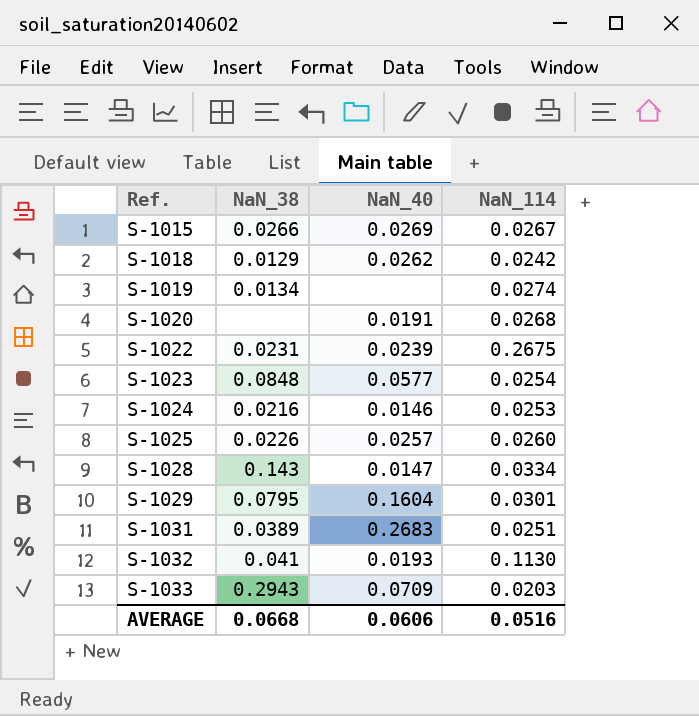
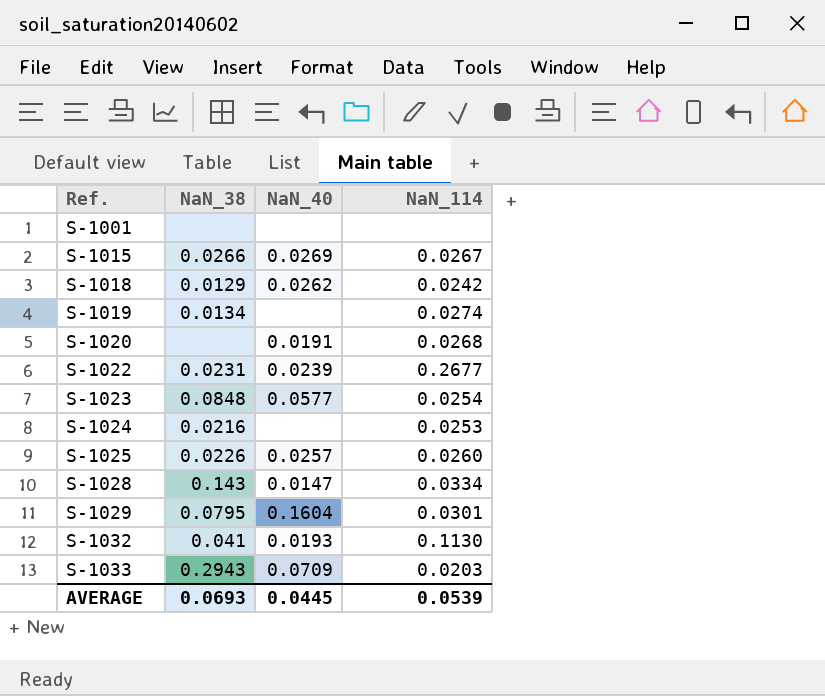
row S-1031: 0.0389 | 0.2683 | 0.0251 -> none
row S-1001: none -> none | none | none
S-1022 | NaN_114: 0.2675 -> 0.2677
S-1024 | NaN_40: 0.0146 -> none
AVERAGE | NaN_38: 0.0668 -> 0.0693
AVERAGE | NaN_40: 0.0606 -> 0.0445
AVERAGE | NaN_114: 0.0516 -> 0.0539

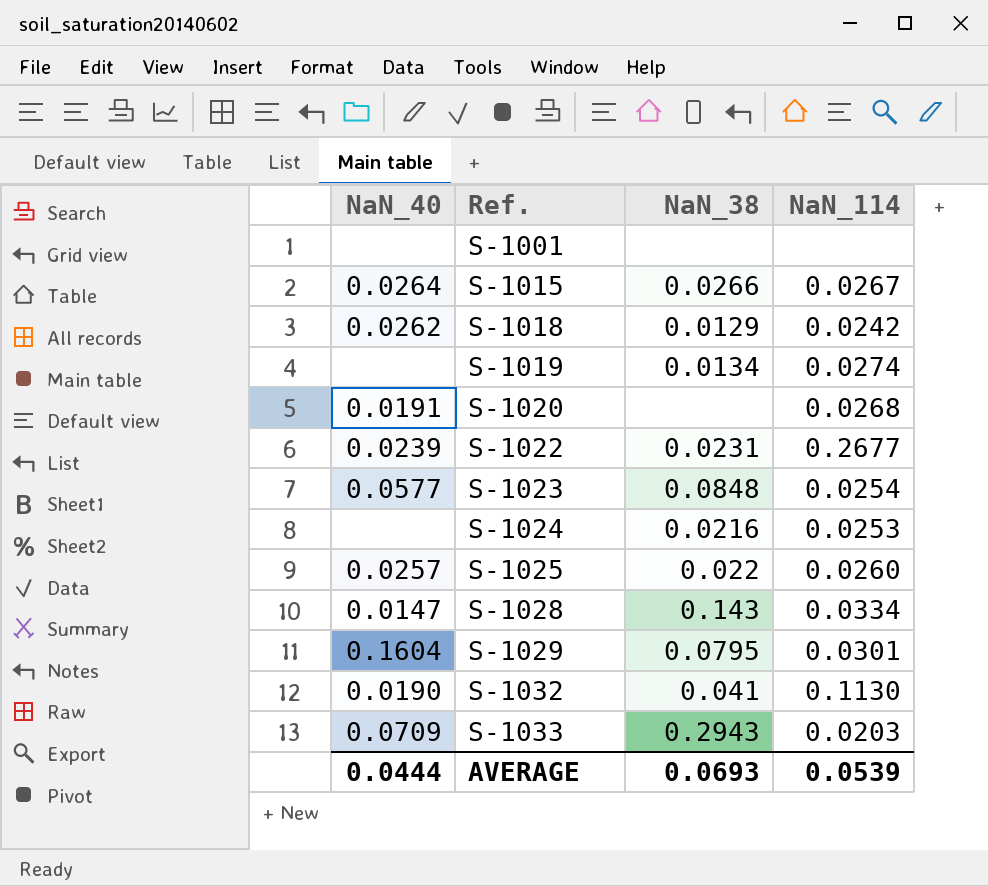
column NaN_40 | position: 3 -> 1
S-1015 | NaN_40: 0.0269 -> 0.0264
S-1025 | NaN_38: 0.0226 -> 0.022
S-1032 | NaN_40: 0.0193 -> 0.0190
AVERAGE | NaN_40: 0.0445 -> 0.0444

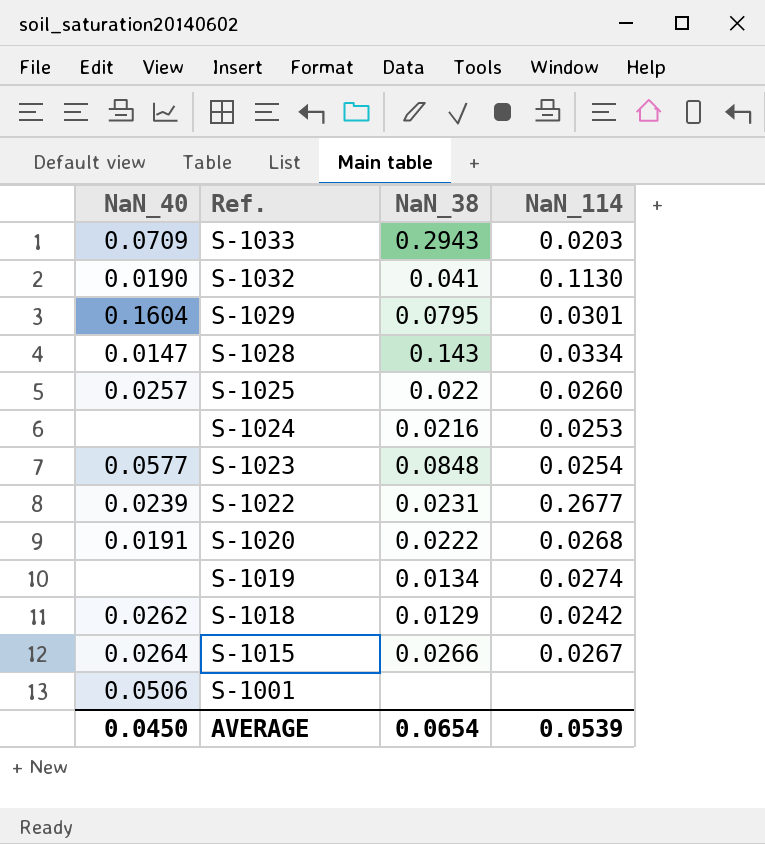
row order: Ref. ascending -> Ref. descending
S-1020 | NaN_38: none -> 0.0222
S-1001 | NaN_40: none -> 0.0506
AVERAGE | NaN_40: 0.0444 -> 0.0450
AVERAGE | NaN_38: 0.0693 -> 0.0654

